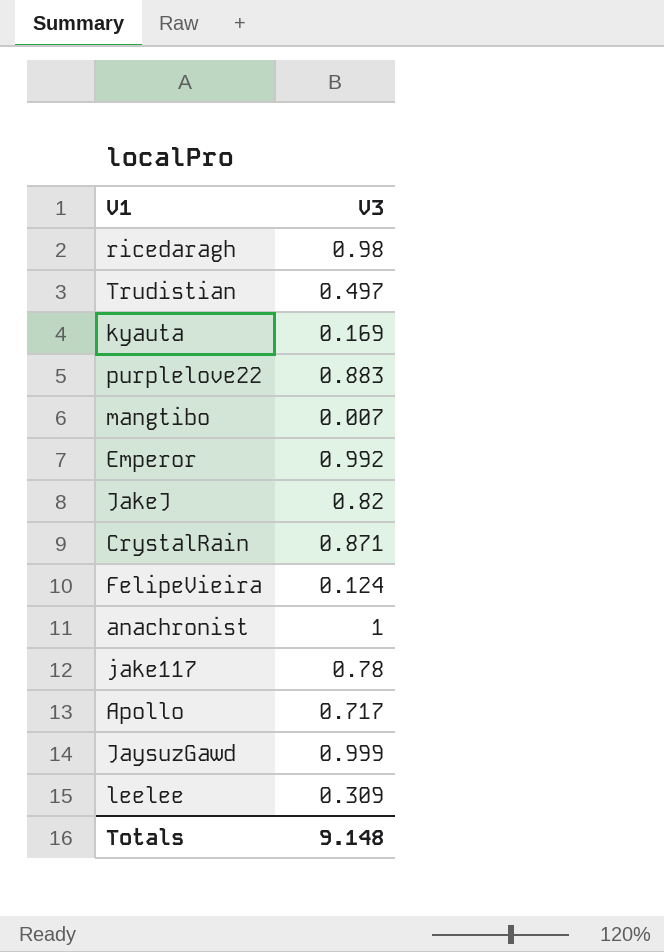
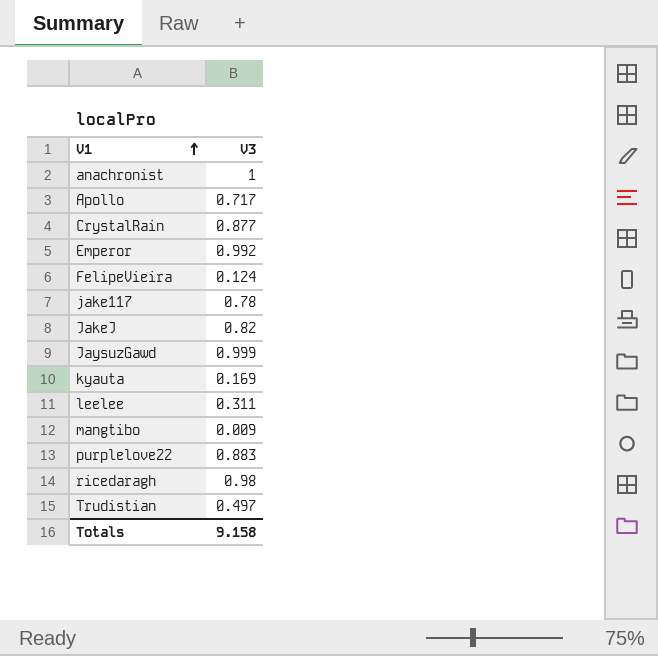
row order: none -> V1 ascending
CrystalRain | V3: 0.871 -> 0.877
leelee | V3: 0.309 -> 0.311
mangtibo | V3: 0.007 -> 0.009
Totals | V3: 9.148 -> 9.158

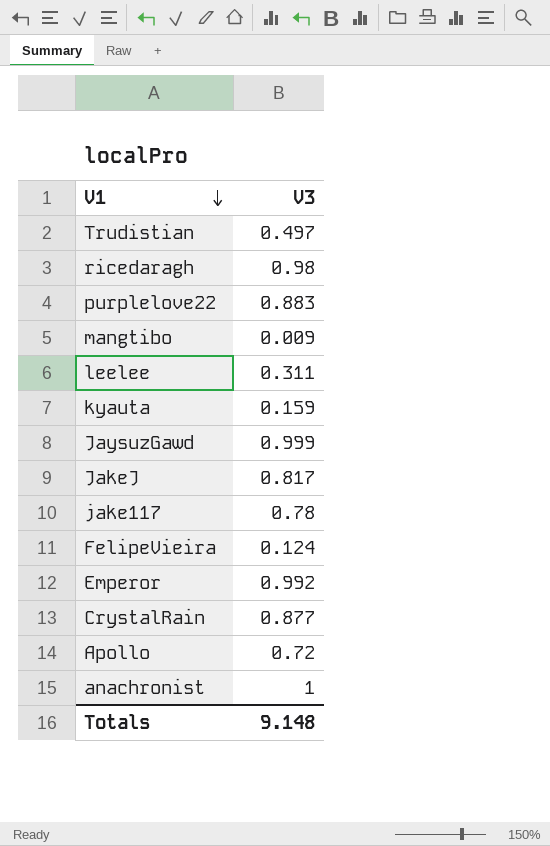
row order: V1 ascending -> V1 descending
kyauta | V3: 0.169 -> 0.159
JakeJ | V3: 0.82 -> 0.817
Apollo | V3: 0.717 -> 0.72
Totals | V3: 9.158 -> 9.148

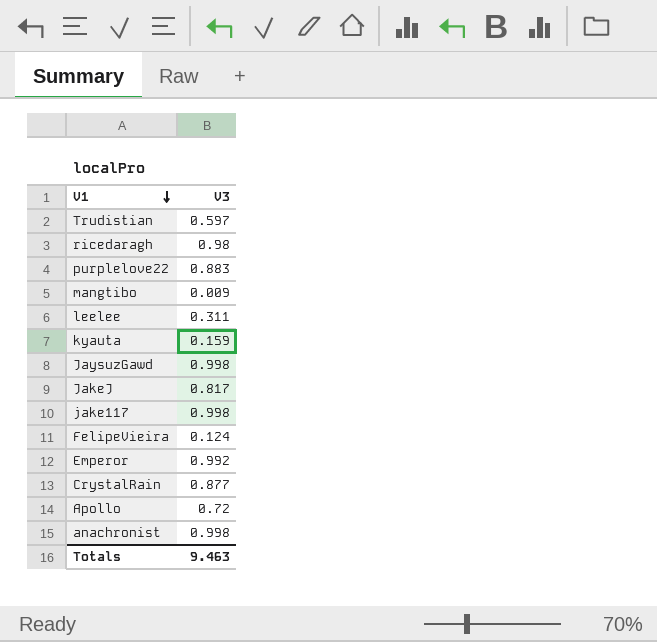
Trudistian | V3: 0.497 -> 0.597
JaysuzGawd | V3: 0.999 -> 0.998
jake117 | V3: 0.78 -> 0.998
anachronist | V3: 1 -> 0.998
Totals | V3: 9.148 -> 9.463

